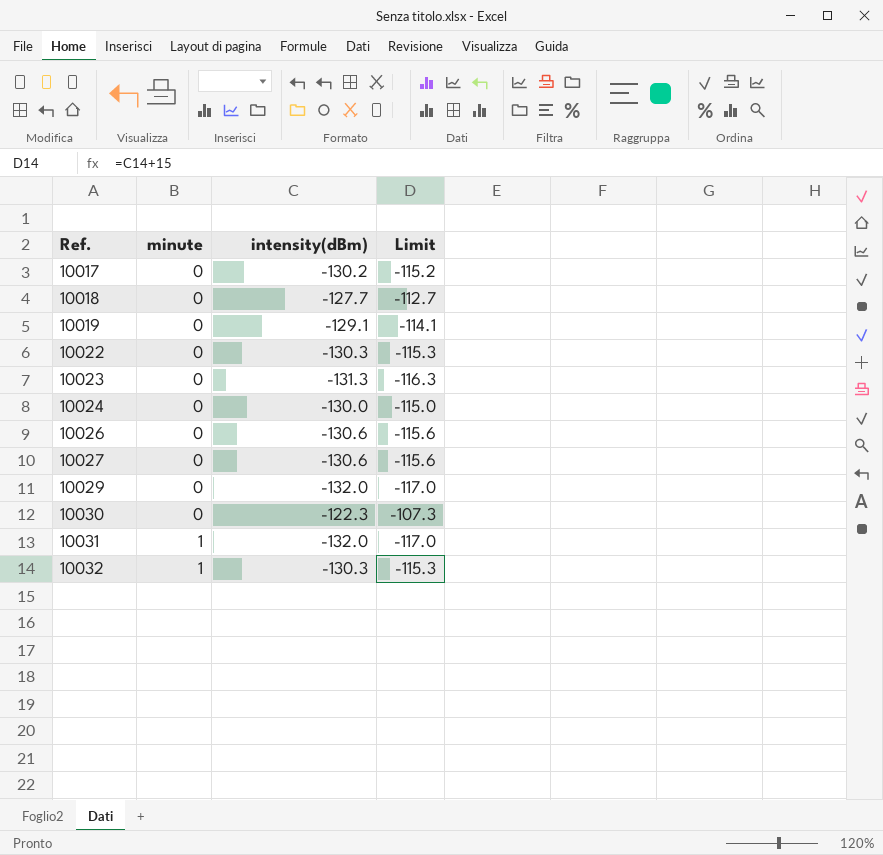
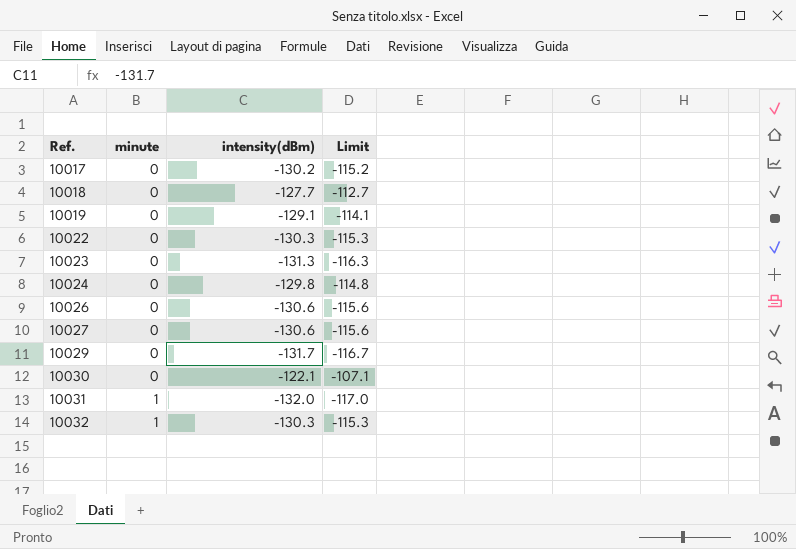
10024 | intensity(dBm): -130.0 -> -129.8
10024 | Limit: -115.0 -> -114.8
10029 | intensity(dBm): -132.0 -> -131.7
10029 | Limit: -117.0 -> -116.7
10030 | intensity(dBm): -122.3 -> -122.1
10030 | Limit: -107.3 -> -107.1

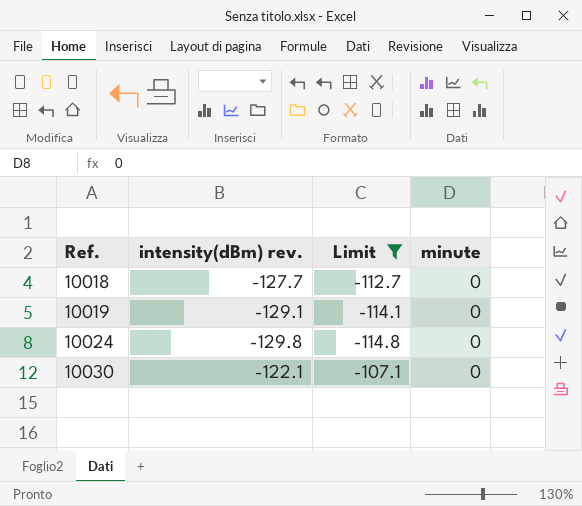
filter: none -> Limit >= -114.8
column name: intensity(dBm) -> intensity(dBm) rev.
column minute | position: 2 -> 4

